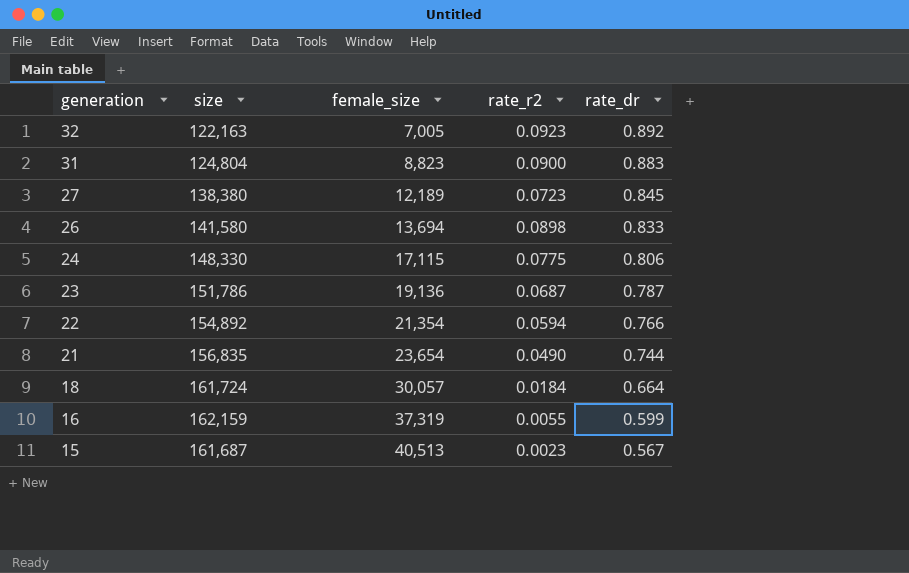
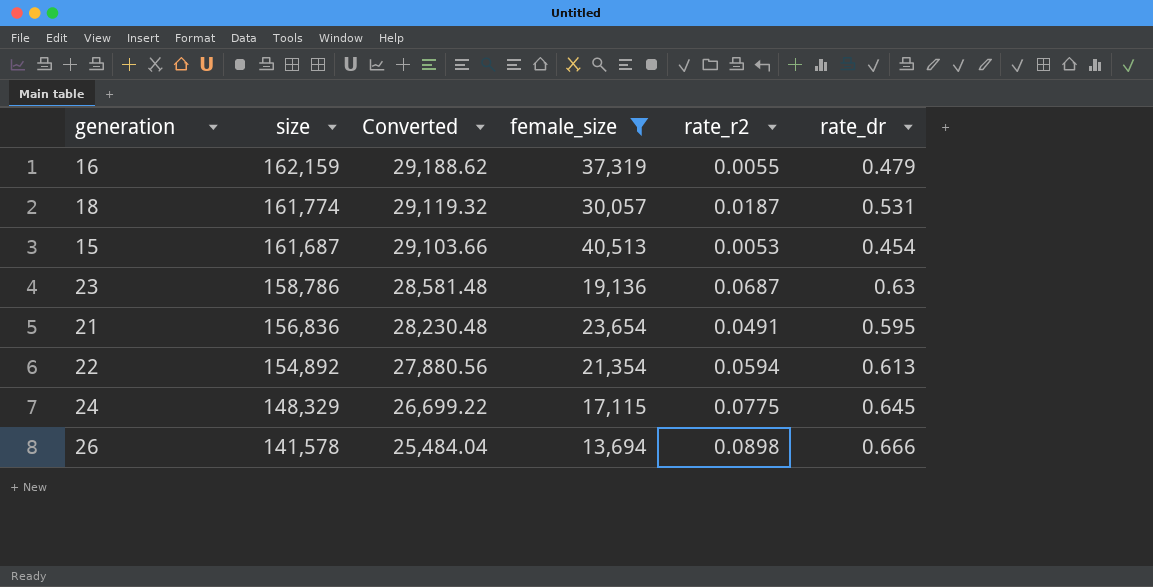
filter: none -> female_size >= 13,694
row order: generation descending -> size descending
column Converted | formula: none -> [size] * 0.18
16 | rate_dr: 0.599 -> 0.479
18 | size: 161,724 -> 161,774
18 | rate_r2: 0.0184 -> 0.0187
18 | rate_dr: 0.664 -> 0.531
15 | rate_r2: 0.0023 -> 0.0053
15 | rate_dr: 0.567 -> 0.454
23 | size: 151,786 -> 158,786
23 | rate_dr: 0.787 -> 0.63
21 | size: 156,835 -> 156,836
21 | rate_r2: 0.0490 -> 0.0491
21 | rate_dr: 0.744 -> 0.595
22 | rate_dr: 0.766 -> 0.613
24 | size: 148,330 -> 148,329
24 | rate_dr: 0.806 -> 0.645
26 | size: 141,580 -> 141,578
26 | rate_dr: 0.833 -> 0.666

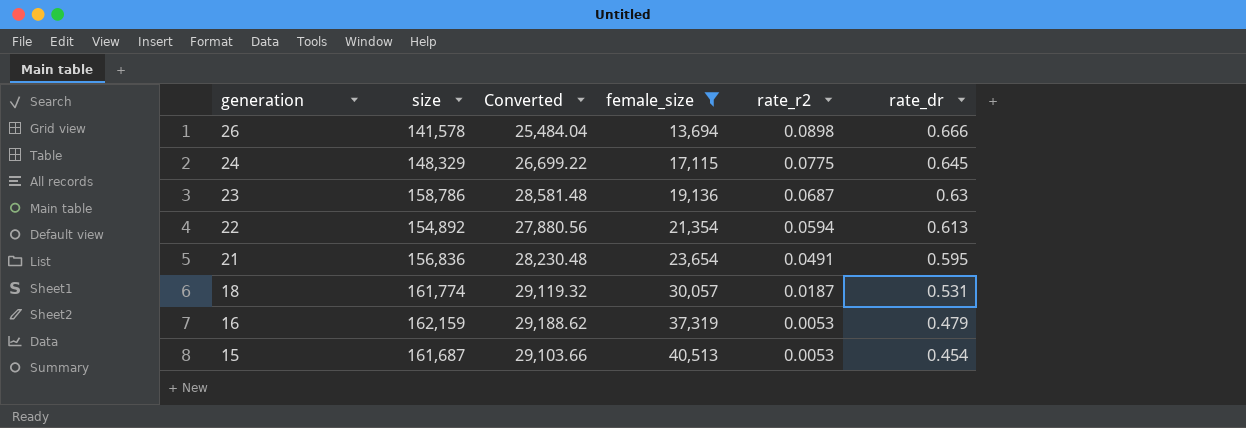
row order: size descending -> generation descending
16 | rate_r2: 0.0055 -> 0.0053

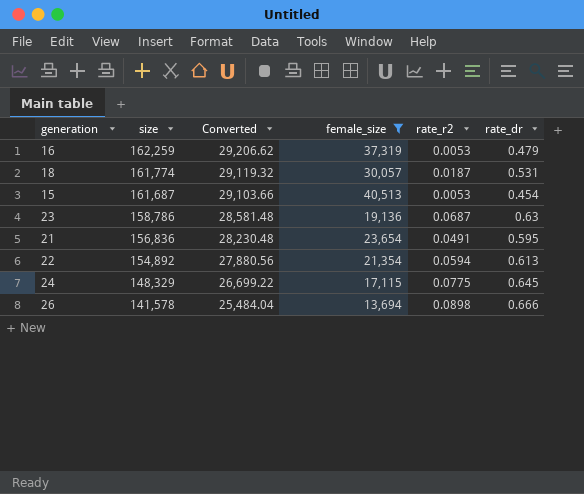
row order: generation descending -> size descending
16 | size: 162,159 -> 162,259
16 | Converted: 29,188.62 -> 29,206.62

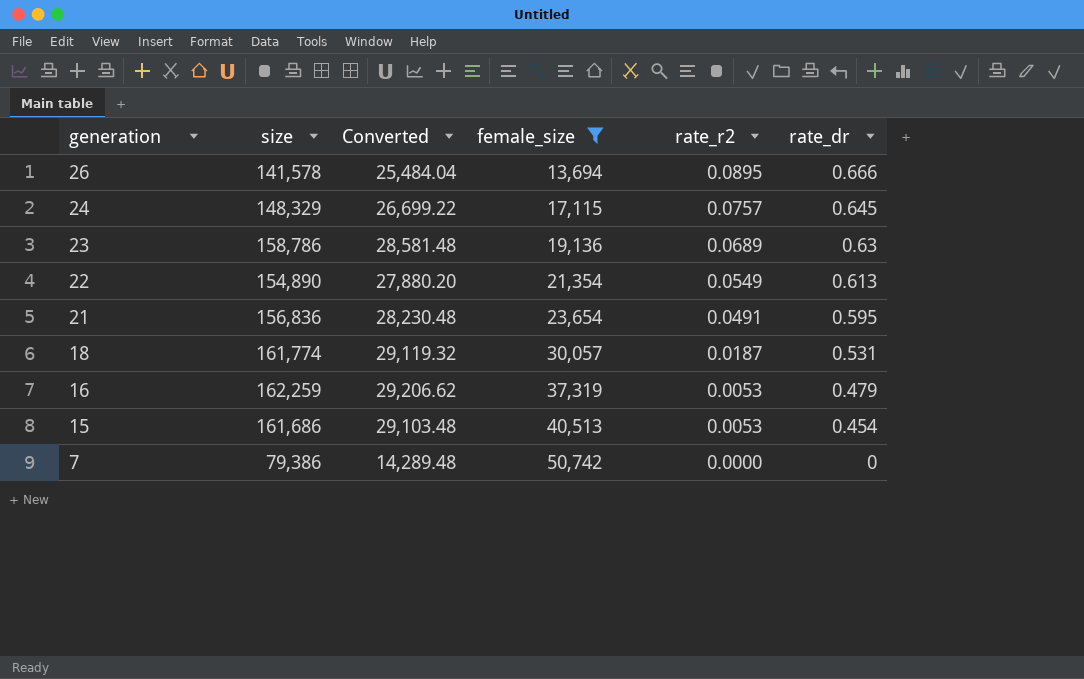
row order: size descending -> generation descending
26 | rate_r2: 0.0898 -> 0.0895
24 | rate_r2: 0.0775 -> 0.0757
23 | rate_r2: 0.0687 -> 0.0689
22 | size: 154,892 -> 154,890
22 | Converted: 27,880.56 -> 27,880.20
22 | rate_r2: 0.0594 -> 0.0549
15 | size: 161,687 -> 161,686
15 | Converted: 29,103.66 -> 29,103.48
row 7: none -> 79,386 | 14,289.48 | 50,742 | 0.0000 | 0

